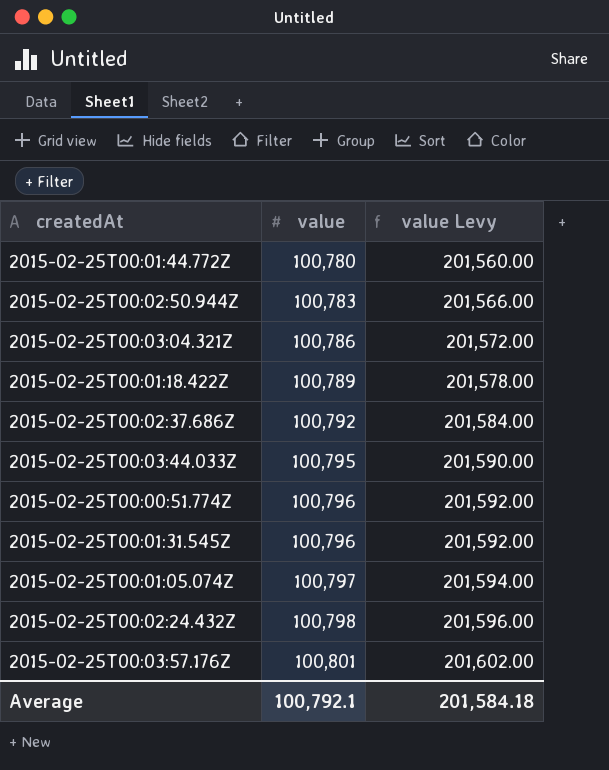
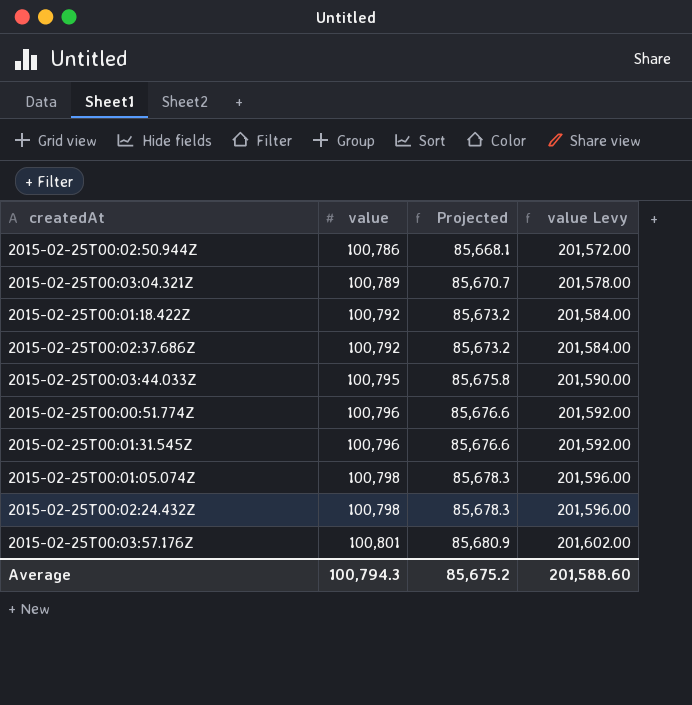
column Projected | formula: none -> [value] * 0.85
row 2015-02-25T00:01:44.772Z: 100,780 | 201,560.00 -> none
2015-02-25T00:02:50.944Z | value: 100,783 -> 100,786
2015-02-25T00:02:50.944Z | value Levy: 201,566.00 -> 201,572.00
2015-02-25T00:03:04.321Z | value: 100,786 -> 100,789
2015-02-25T00:03:04.321Z | value Levy: 201,572.00 -> 201,578.00
2015-02-25T00:01:18.422Z | value: 100,789 -> 100,792
2015-02-25T00:01:18.422Z | value Levy: 201,578.00 -> 201,584.00
2015-02-25T00:01:05.074Z | value: 100,797 -> 100,798
2015-02-25T00:01:05.074Z | value Levy: 201,594.00 -> 201,596.00
Average | value: 100,792.1 -> 100,794.3
Average | value Levy: 201,584.18 -> 201,588.60

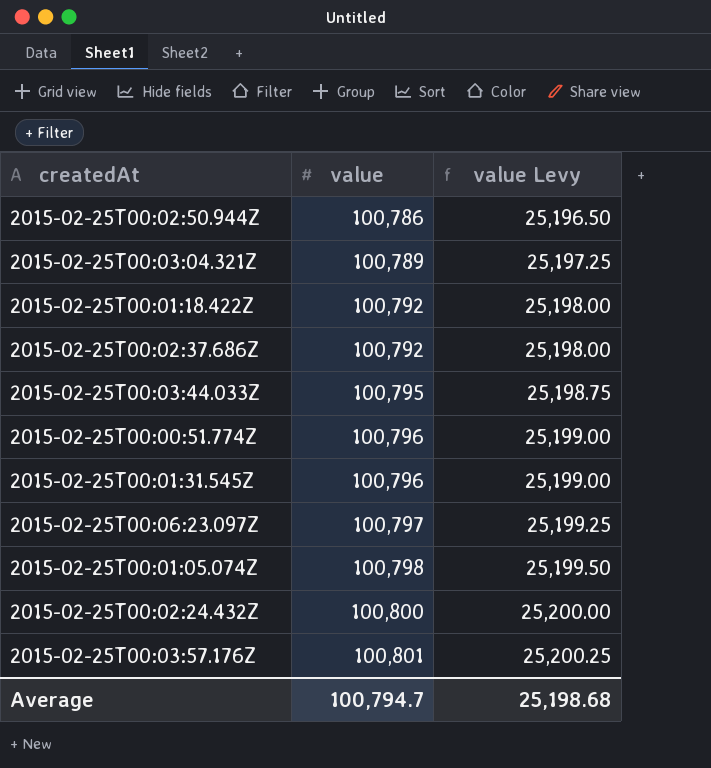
column Projected | formula: [value] * 0.85 -> none
column value Levy | formula: [value] * 2 -> [value] * 0.25
row 2015-02-25T00:06:23.097Z: none -> 100,797 | 25,199.25
2015-02-25T00:02:24.432Z | value: 100,798 -> 100,800
Average | value: 100,794.3 -> 100,794.7
Average | value Levy: 201,588.60 -> 25,198.68

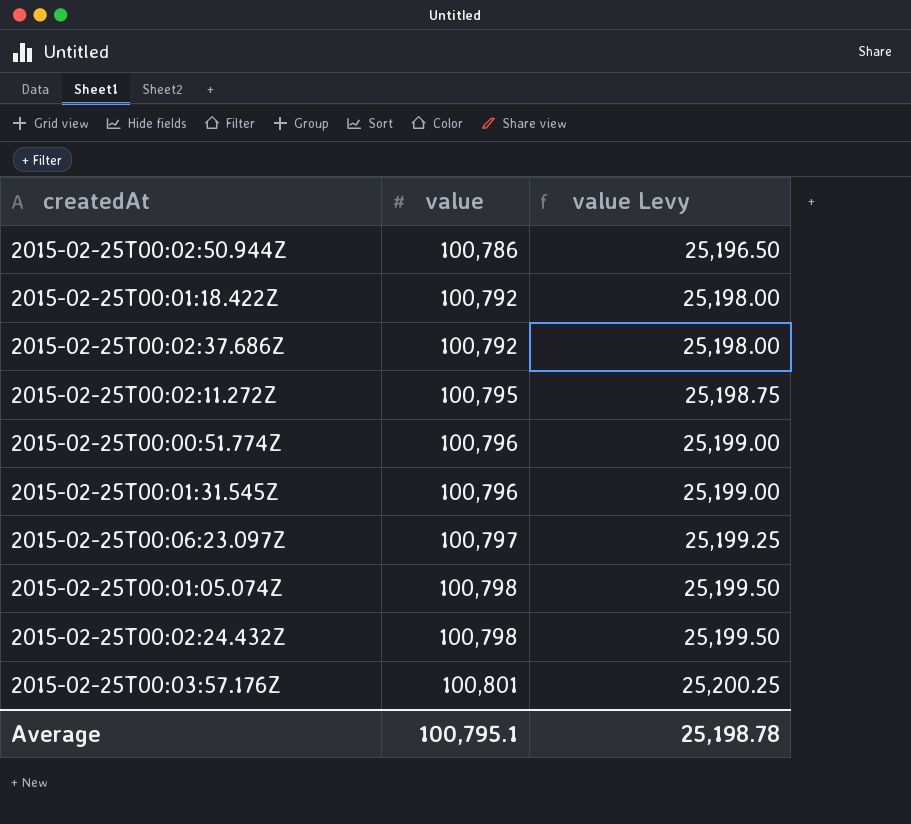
row 2015-02-25T00:03:04.321Z: 100,789 | 25,197.25 -> none
row 2015-02-25T00:03:44.033Z: 100,795 | 25,198.75 -> none
row 2015-02-25T00:02:11.272Z: none -> 100,795 | 25,198.75
2015-02-25T00:02:24.432Z | value: 100,800 -> 100,798
2015-02-25T00:02:24.432Z | value Levy: 25,200.00 -> 25,199.50
Average | value: 100,794.7 -> 100,795.1
Average | value Levy: 25,198.68 -> 25,198.78

